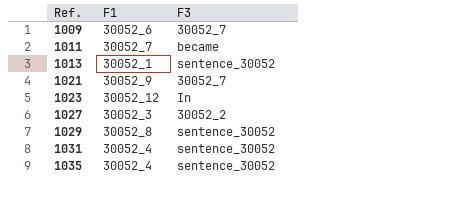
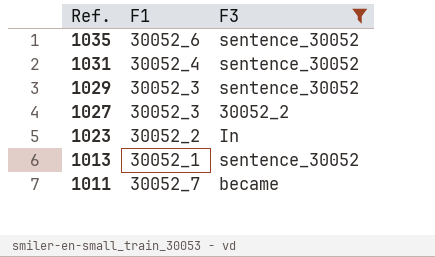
filter: none -> F3 != 30052_7
row order: Ref. ascending -> Ref. descending
1035 | F1: 30052_4 -> 30052_6
1029 | F1: 30052_8 -> 30052_3
1023 | F1: 30052_12 -> 30052_2

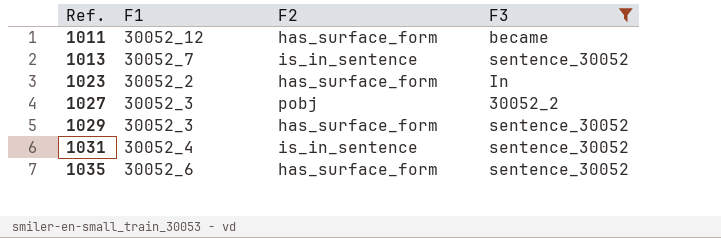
row order: Ref. descending -> Ref. ascending
column F2 | position: none -> 3
1011 | F1: 30052_7 -> 30052_12
1013 | F1: 30052_1 -> 30052_7

